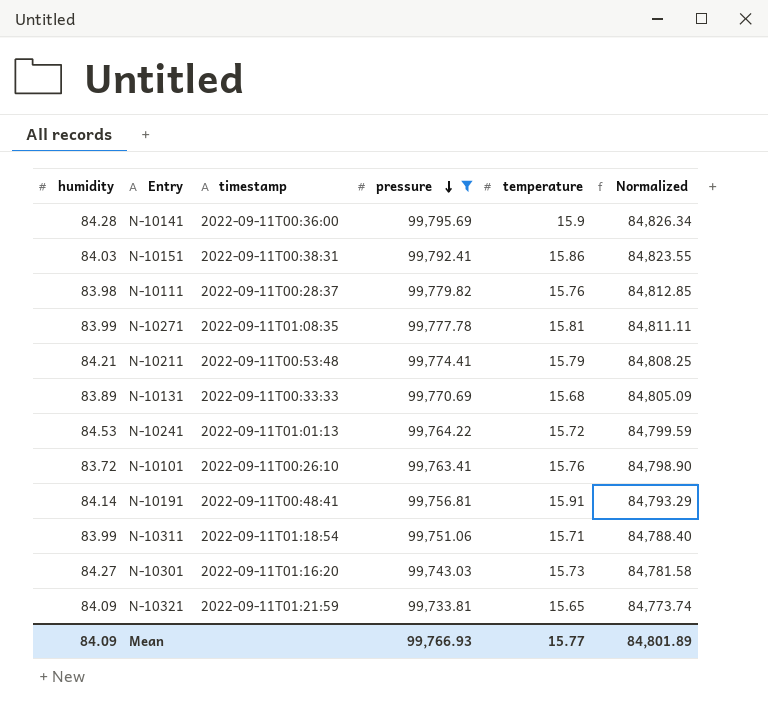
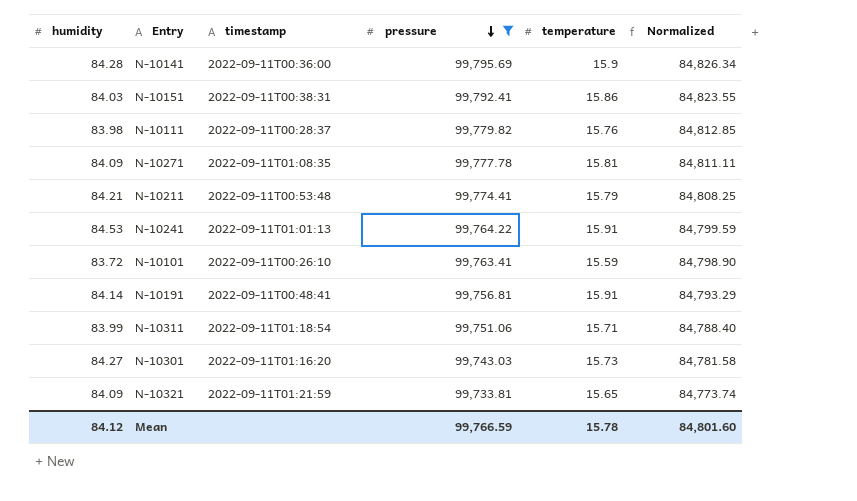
row N-10131: 83.89 | 2022-09-11T00:33:33 | 99,770.69 | 15.68 | 84,805.09 -> none
N-10271 | humidity: 83.99 -> 84.09
N-10241 | temperature: 15.72 -> 15.91
N-10101 | temperature: 15.76 -> 15.59
Mean | humidity: 84.09 -> 84.12
Mean | pressure: 99,766.93 -> 99,766.59
Mean | temperature: 15.77 -> 15.78
Mean | Normalized: 84,801.89 -> 84,801.60

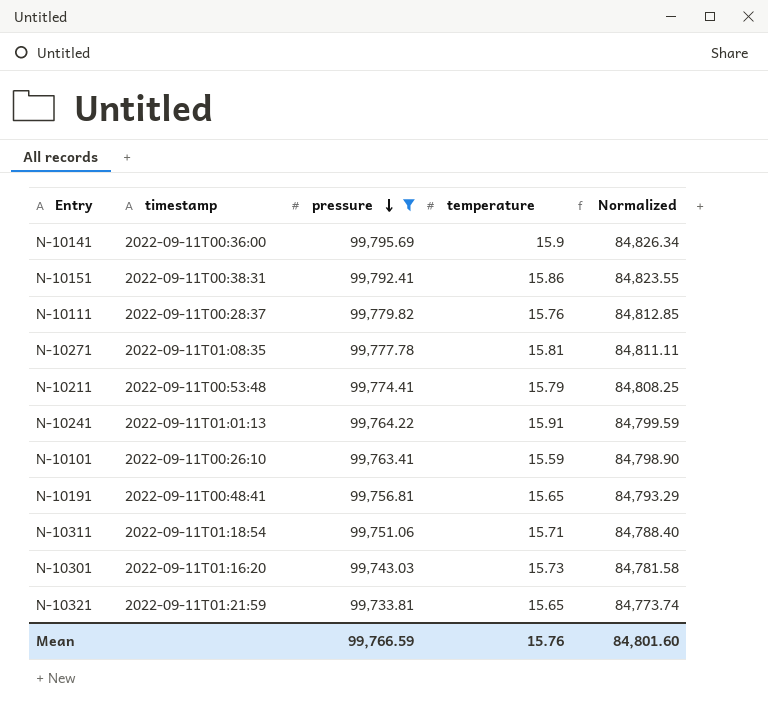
column humidity | position: 1 -> none
N-10191 | temperature: 15.91 -> 15.65
Mean | temperature: 15.78 -> 15.76

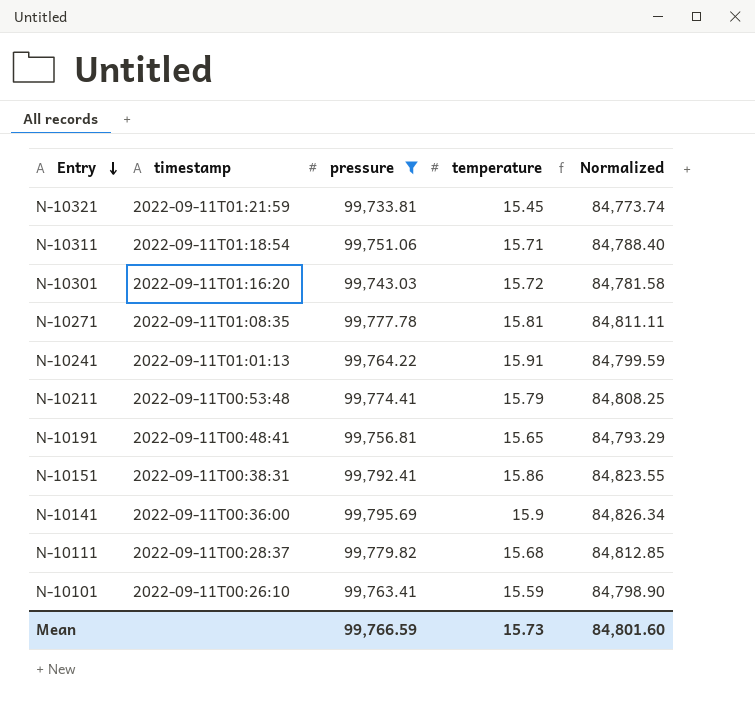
row order: pressure descending -> Entry descending
N-10321 | temperature: 15.65 -> 15.45
N-10301 | temperature: 15.73 -> 15.72
N-10111 | temperature: 15.76 -> 15.68
Mean | temperature: 15.76 -> 15.73

